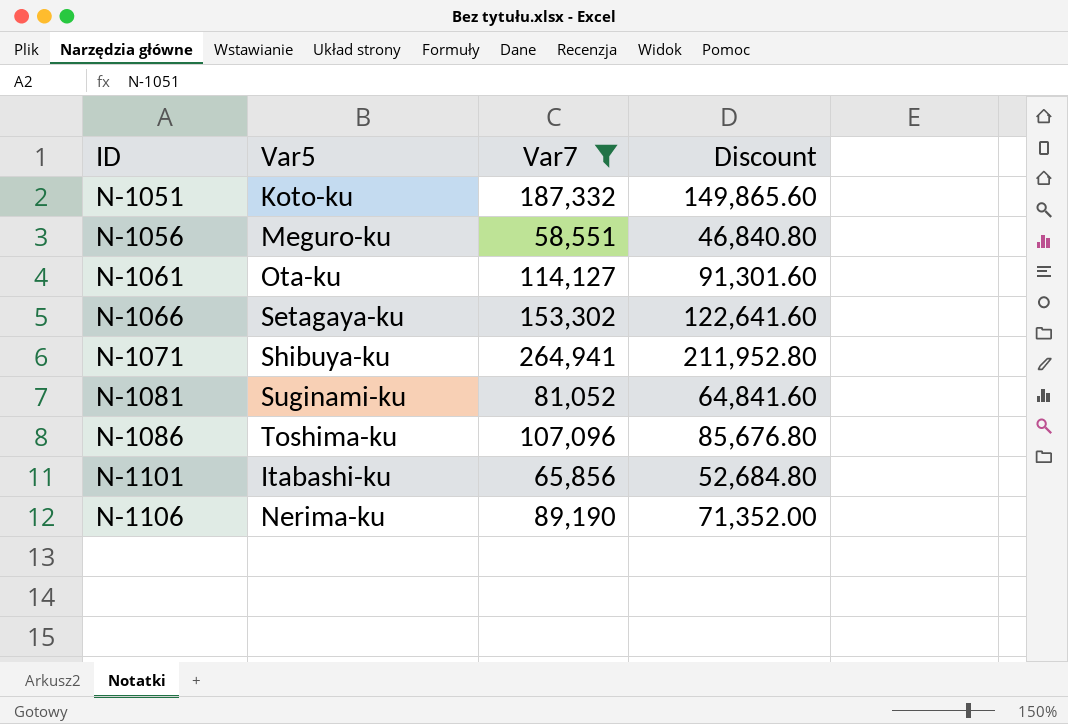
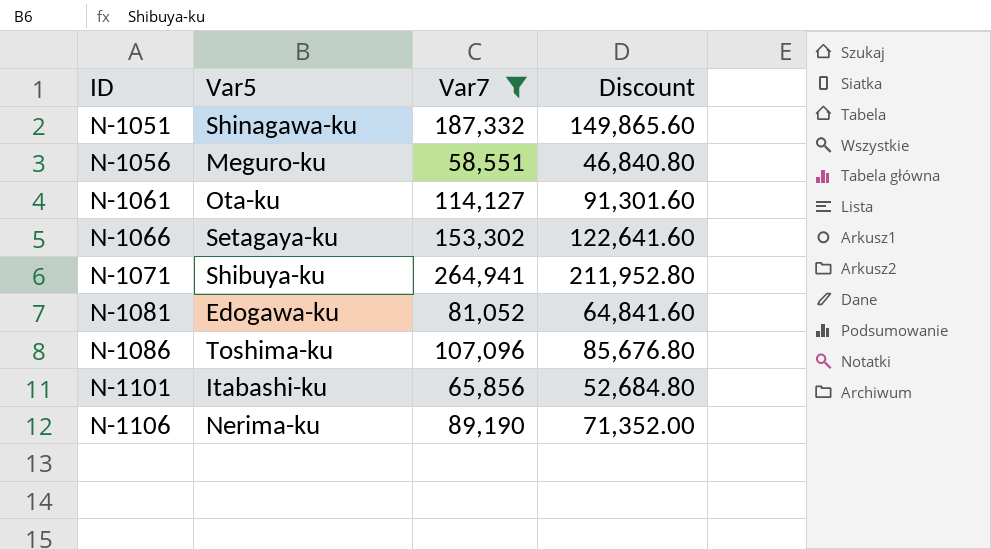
N-1051 | Var5: Koto-ku -> Shinagawa-ku
N-1081 | Var5: Suginami-ku -> Edogawa-ku

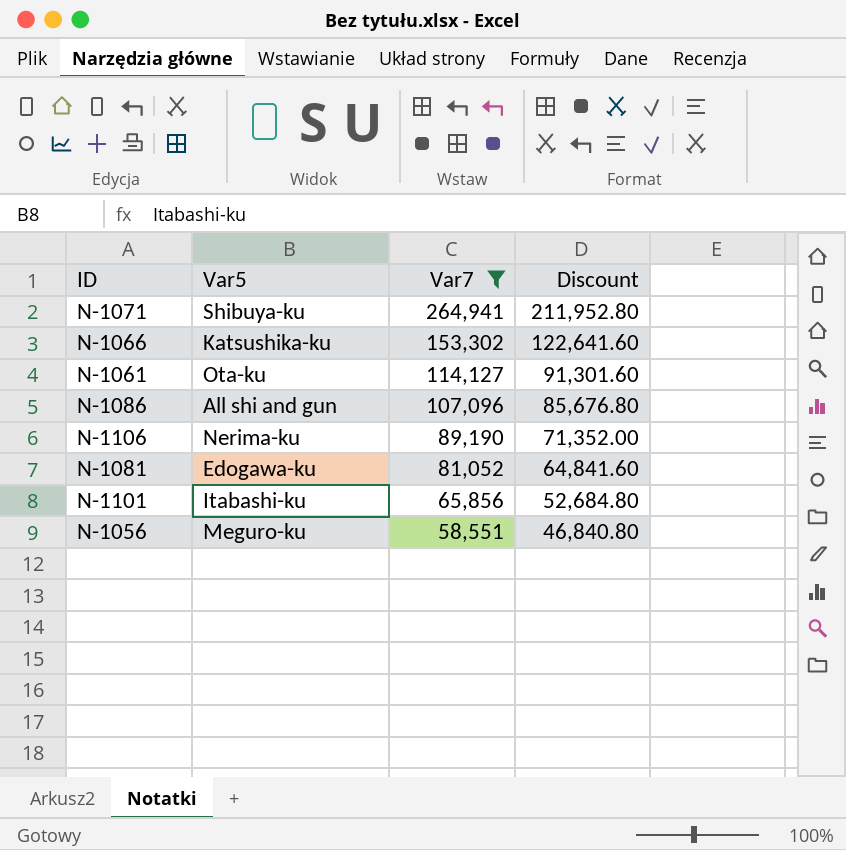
row order: ID ascending -> Var7 descending
row N-1051: Shinagawa-ku | 187,332 | 149,865.60 -> none
N-1066 | Var5: Setagaya-ku -> Katsushika-ku
N-1086 | Var5: Toshima-ku -> All shi and gun

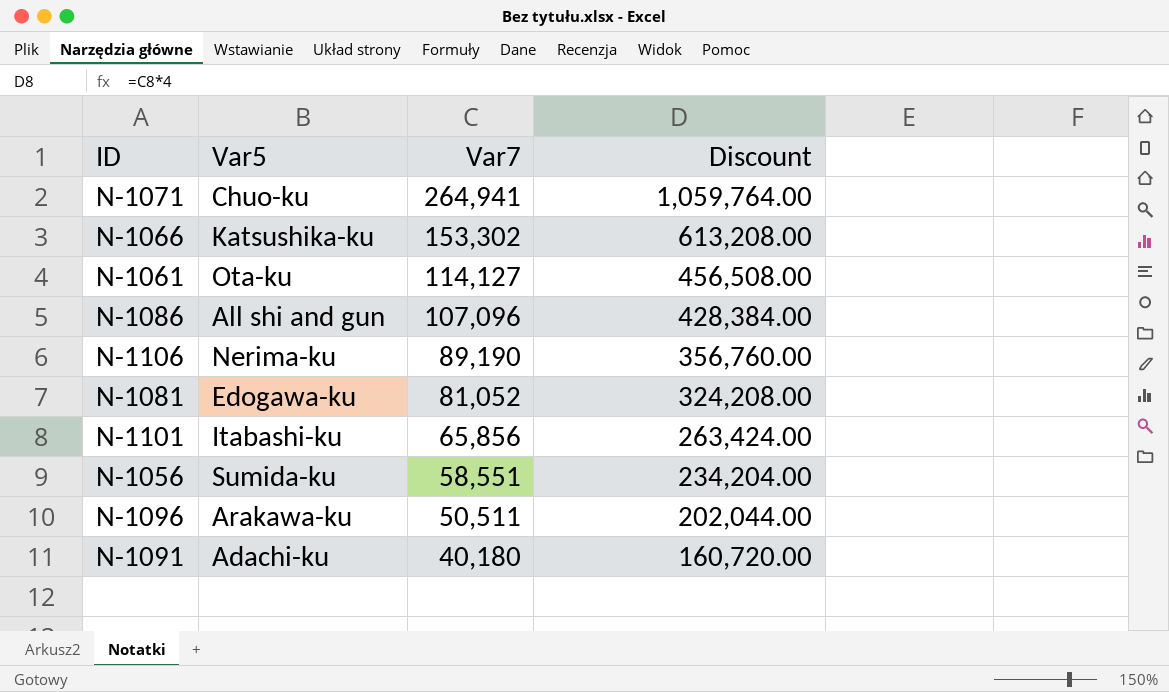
filter: Var7 >= 58,551 -> none
column Discount | formula: [Var7] * 0.8 -> [Var7] * 4
N-1071 | Var5: Shibuya-ku -> Chuo-ku
N-1056 | Var5: Meguro-ku -> Sumida-ku

